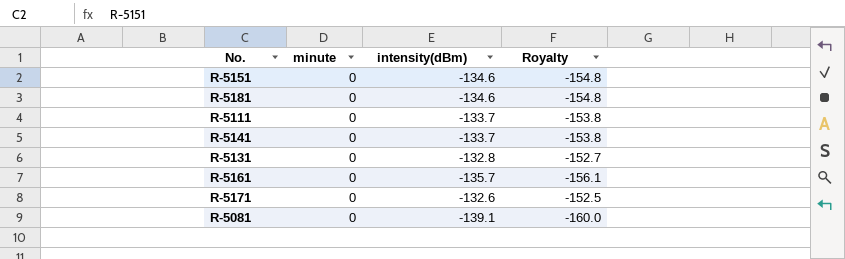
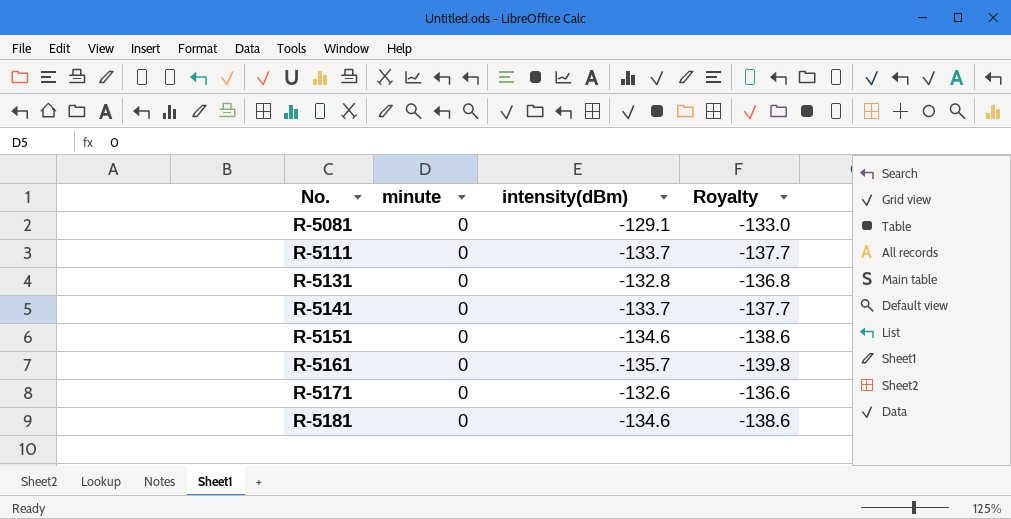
row order: none -> No. ascending
column Royalty | formula: [intensity(dBm)] * 1.15 -> [intensity(dBm)] * 1.03
R-5081 | intensity(dBm): -139.1 -> -129.1

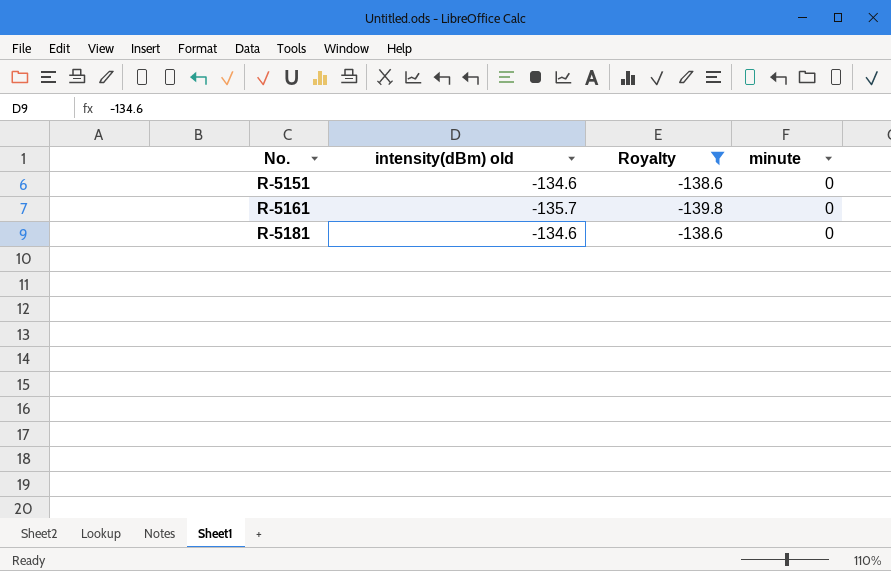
filter: none -> Royalty <= -138.6
column name: intensity(dBm) -> intensity(dBm) old
column minute | position: 2 -> 4

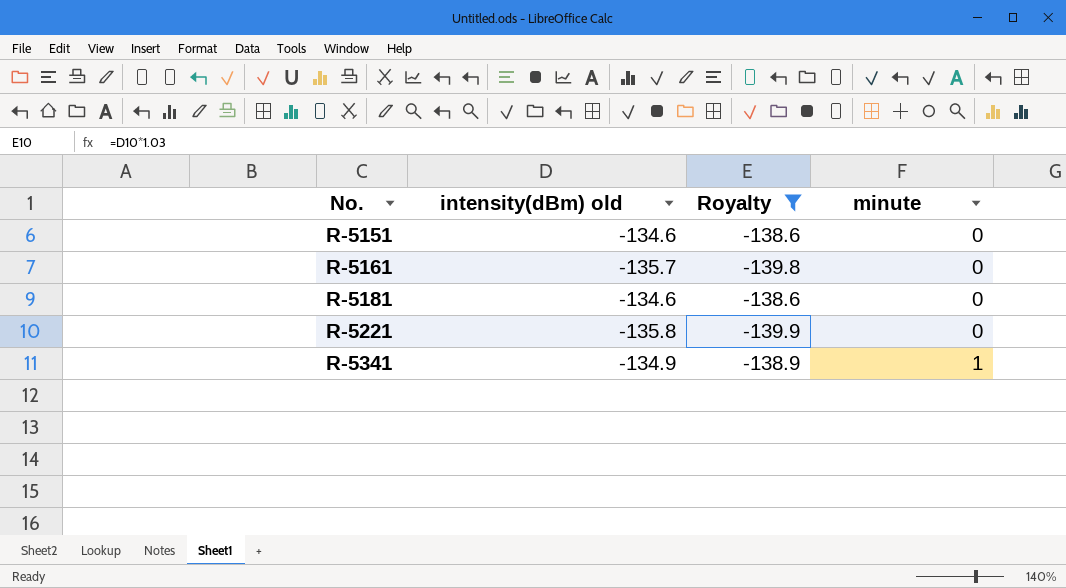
row R-5221: none -> -135.8 | -139.9 | 0
row R-5341: none -> -134.9 | -138.9 | 1

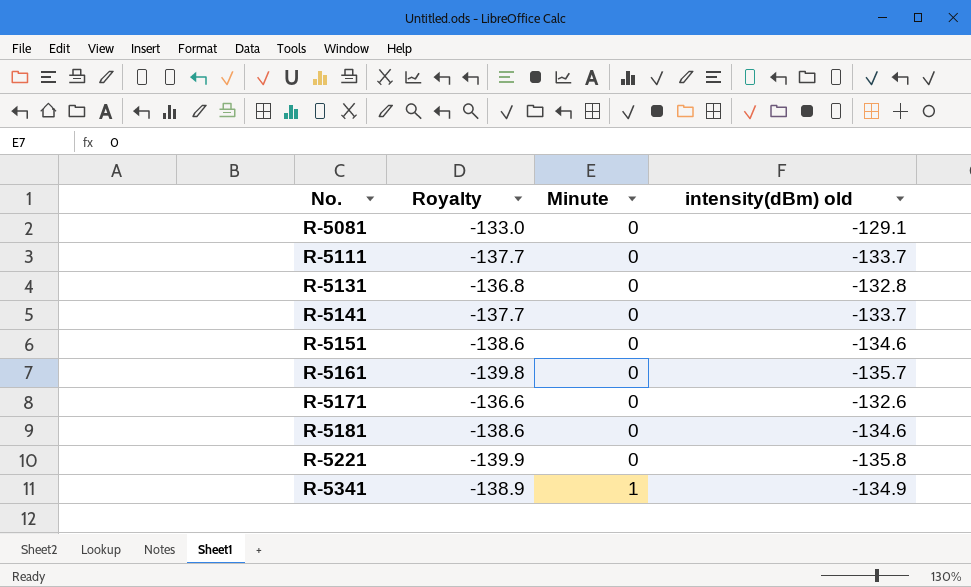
filter: Royalty <= -138.6 -> none
column name: minute -> Minute
column intensity(dBm) old | position: 2 -> 4

